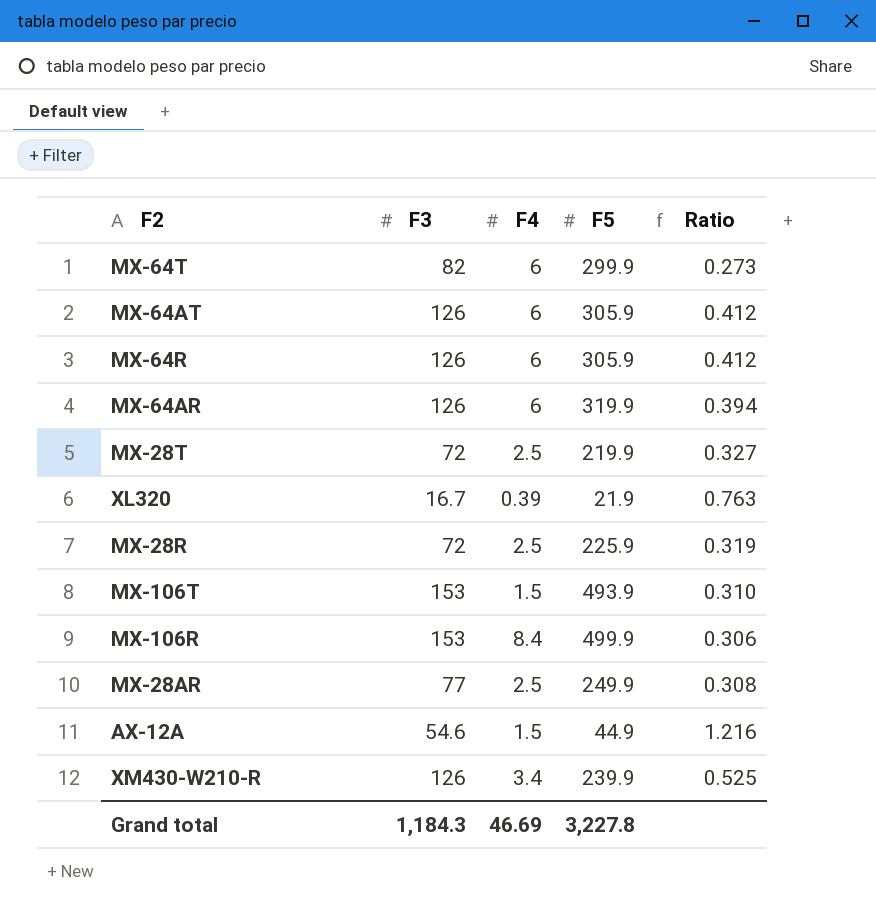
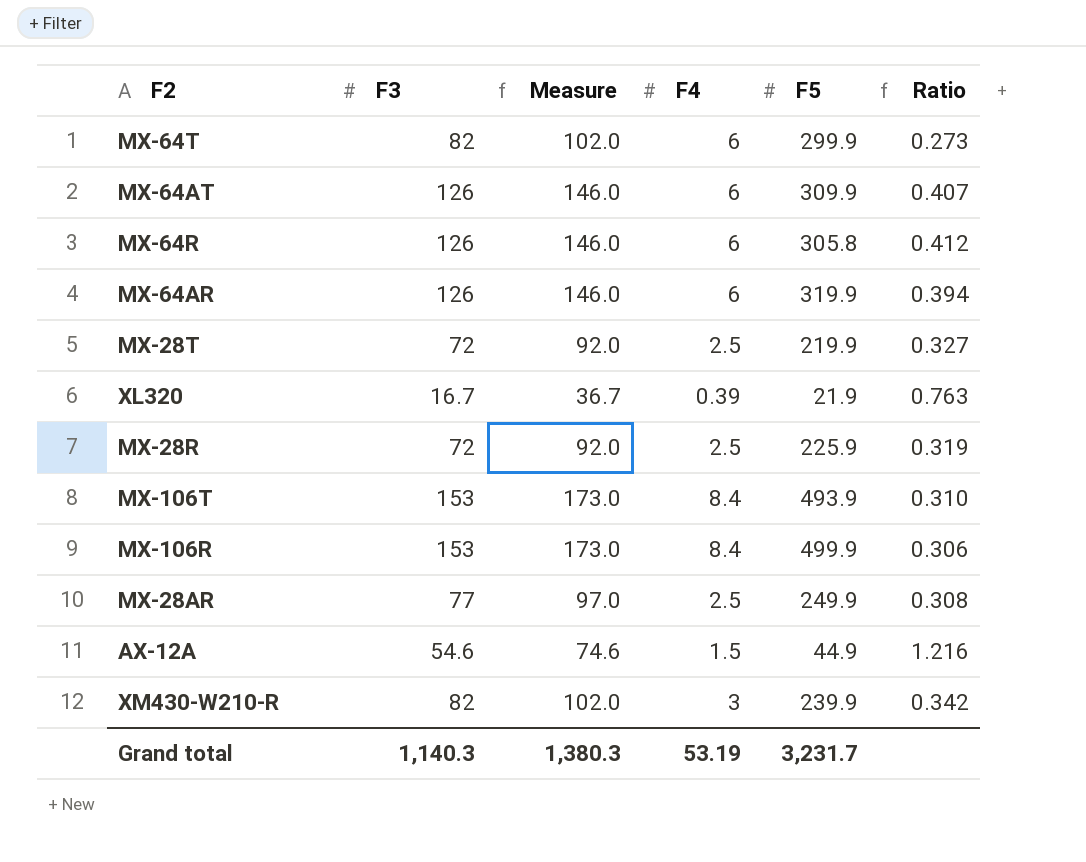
column Measure | formula: none -> [F3] + 20
MX-64AT | F5: 305.9 -> 309.9
MX-64AT | Ratio: 0.412 -> 0.407
MX-64R | F5: 305.9 -> 305.8
MX-106T | F4: 1.5 -> 8.4
XM430-W210-R | F3: 126 -> 82
XM430-W210-R | F4: 3.4 -> 3
XM430-W210-R | Ratio: 0.525 -> 0.342
Grand total | F3: 1,184.3 -> 1,140.3
Grand total | F4: 46.69 -> 53.19
Grand total | F5: 3,227.8 -> 3,231.7

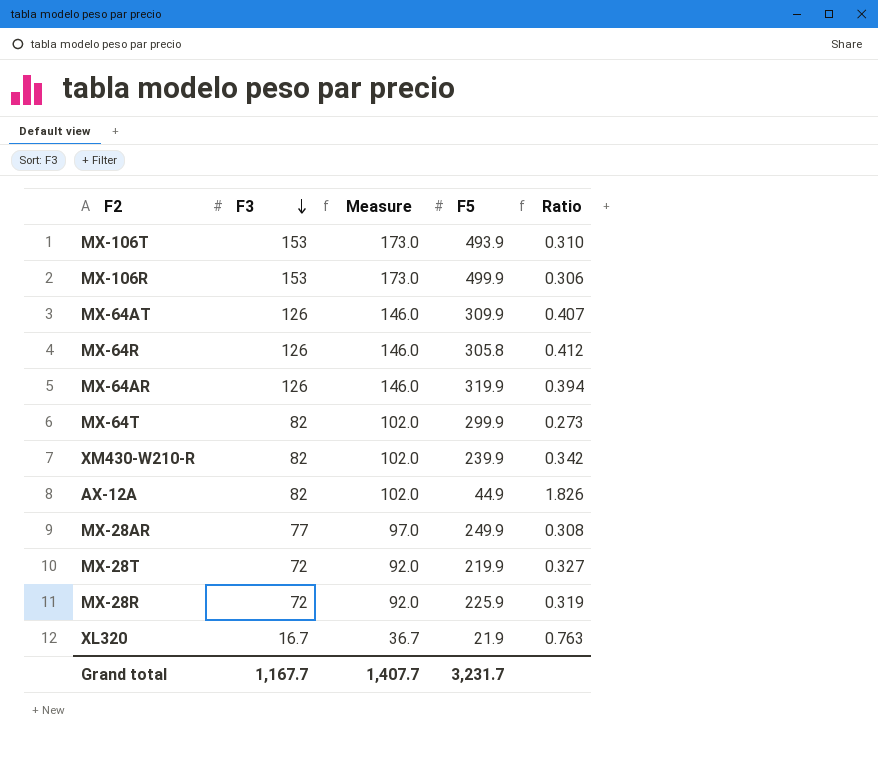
row order: none -> F3 descending
column F4 | position: 4 -> none
AX-12A | F3: 54.6 -> 82
AX-12A | Measure: 74.6 -> 102.0
AX-12A | Ratio: 1.216 -> 1.826
Grand total | F3: 1,140.3 -> 1,167.7
Grand total | Measure: 1,380.3 -> 1,407.7

